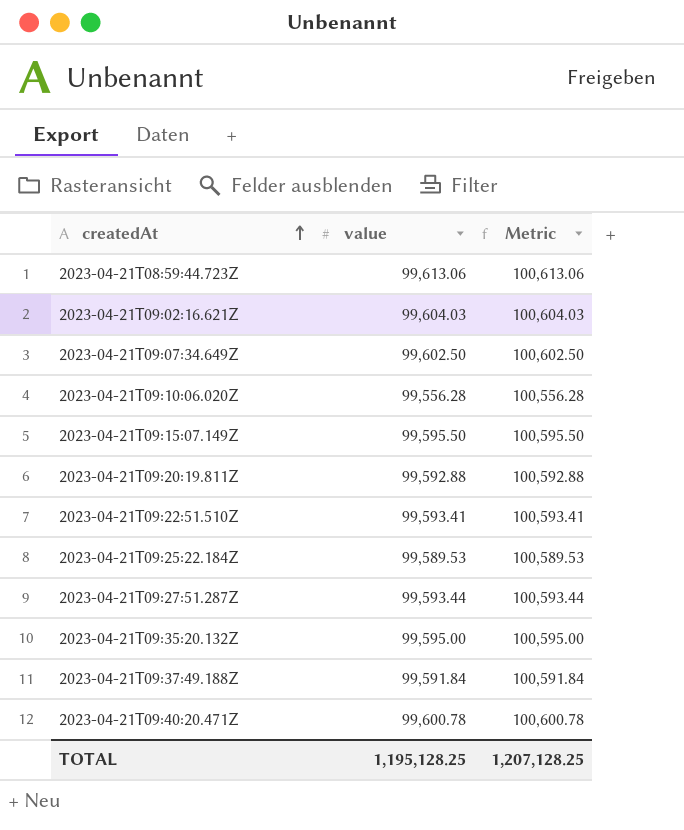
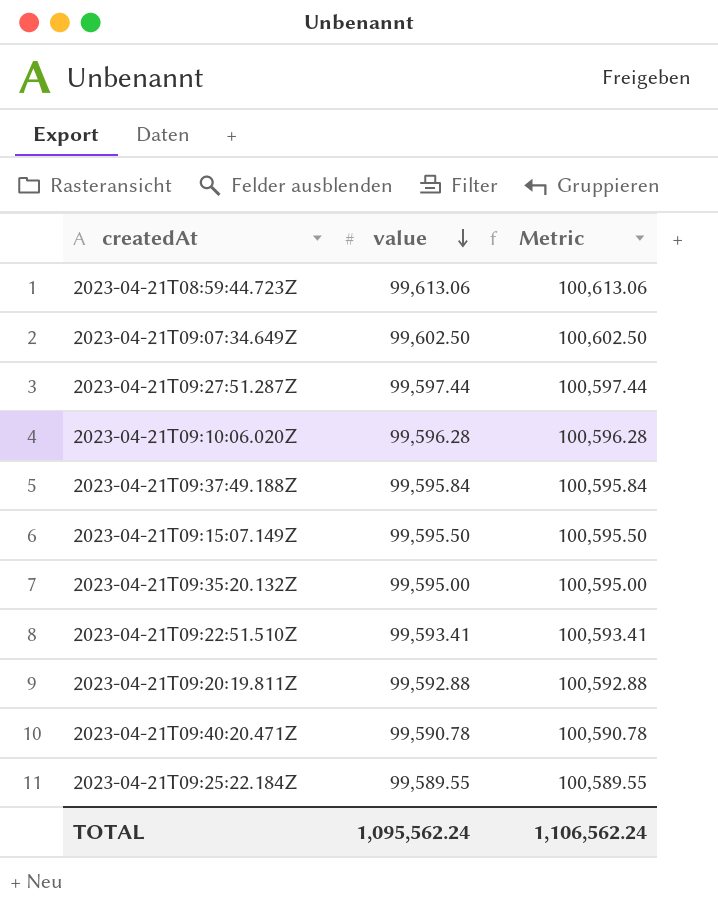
row order: createdAt ascending -> value descending
row 2023-04-21T09:02:16.621Z: 99,604.03 | 100,604.03 -> none
2023-04-21T09:27:51.287Z | value: 99,593.44 -> 99,597.44
2023-04-21T09:27:51.287Z | Metric: 100,593.44 -> 100,597.44
2023-04-21T09:10:06.020Z | value: 99,556.28 -> 99,596.28
2023-04-21T09:10:06.020Z | Metric: 100,556.28 -> 100,596.28
2023-04-21T09:37:49.188Z | value: 99,591.84 -> 99,595.84
2023-04-21T09:37:49.188Z | Metric: 100,591.84 -> 100,595.84
2023-04-21T09:40:20.471Z | value: 99,600.78 -> 99,590.78
2023-04-21T09:40:20.471Z | Metric: 100,600.78 -> 100,590.78
2023-04-21T09:25:22.184Z | value: 99,589.53 -> 99,589.55
2023-04-21T09:25:22.184Z | Metric: 100,589.53 -> 100,589.55
TOTAL | value: 1,195,128.25 -> 1,095,562.24
TOTAL | Metric: 1,207,128.25 -> 1,106,562.24

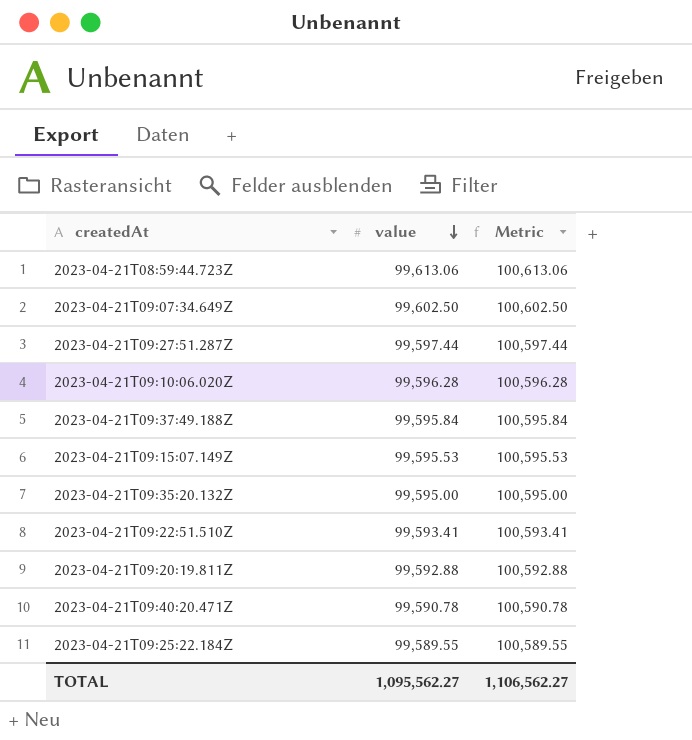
2023-04-21T09:15:07.149Z | value: 99,595.50 -> 99,595.53
2023-04-21T09:15:07.149Z | Metric: 100,595.50 -> 100,595.53
TOTAL | value: 1,095,562.24 -> 1,095,562.27
TOTAL | Metric: 1,106,562.24 -> 1,106,562.27

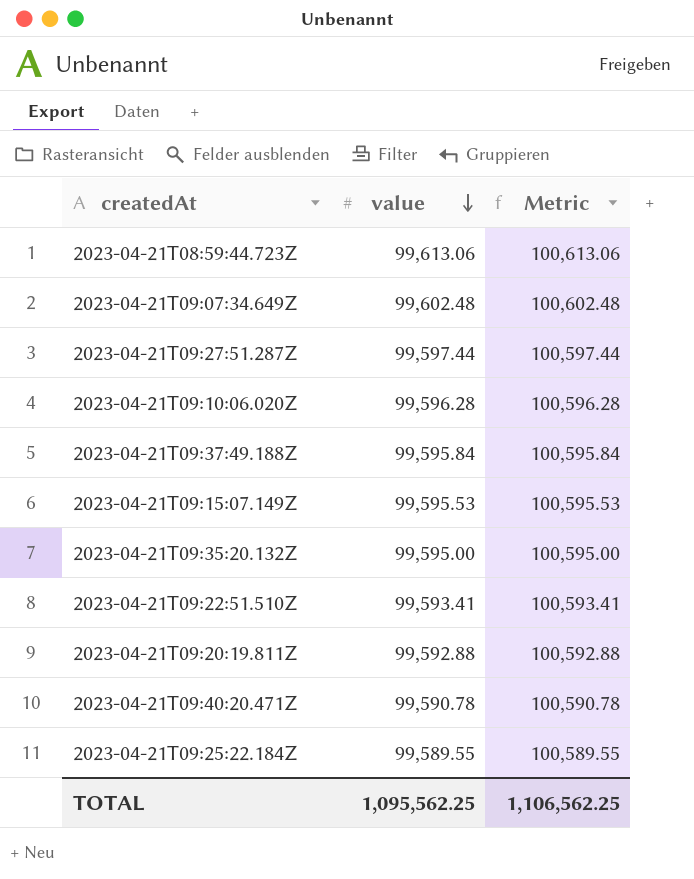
2023-04-21T09:07:34.649Z | value: 99,602.50 -> 99,602.48
2023-04-21T09:07:34.649Z | Metric: 100,602.50 -> 100,602.48
TOTAL | value: 1,095,562.27 -> 1,095,562.25
TOTAL | Metric: 1,106,562.27 -> 1,106,562.25

